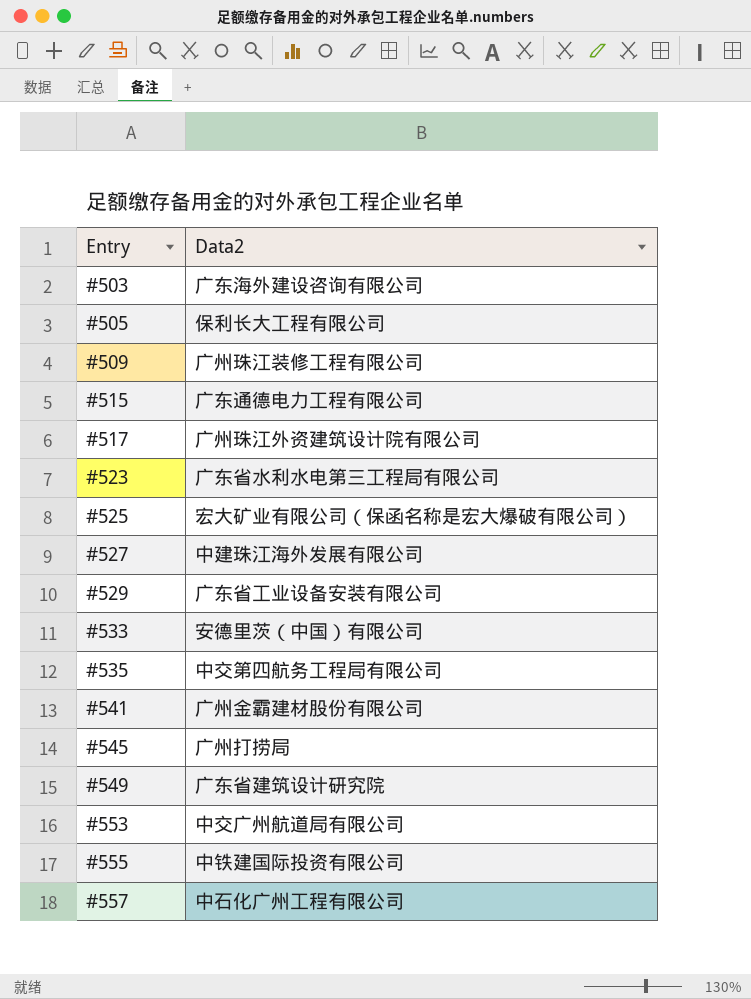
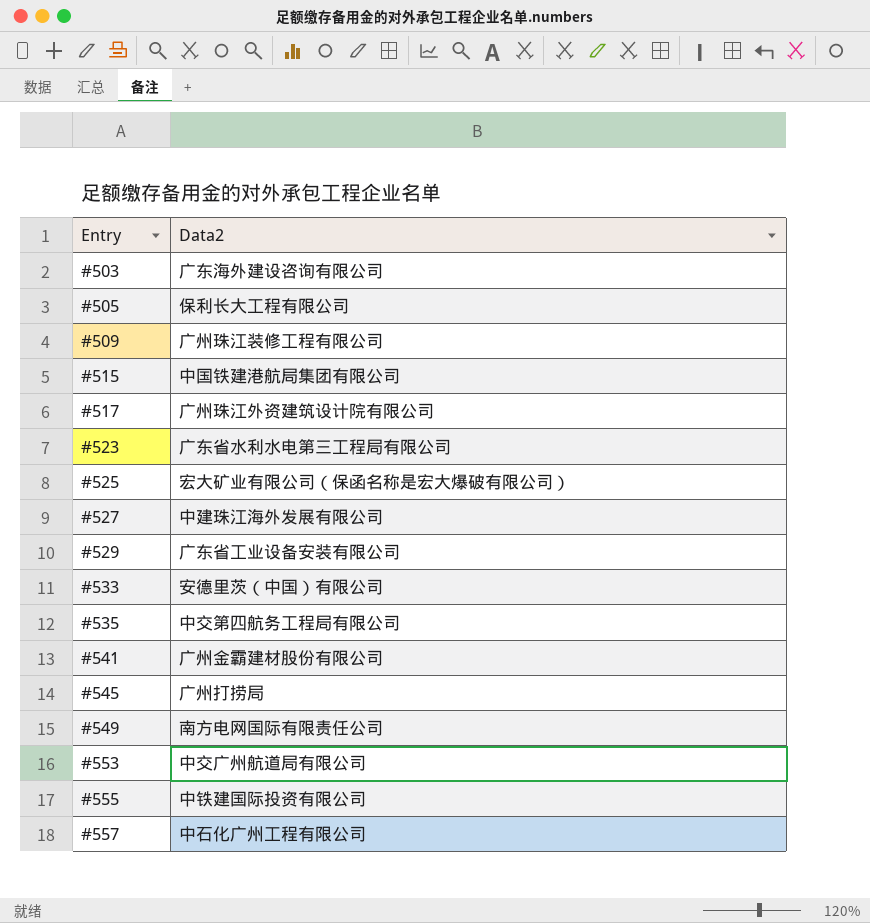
#515 | Data2: 广东通德电力工程有限公司 -> 中国铁建港航局集团有限公司
#549 | Data2: 广东省建筑设计研究院 -> 南方电网国际有限责任公司

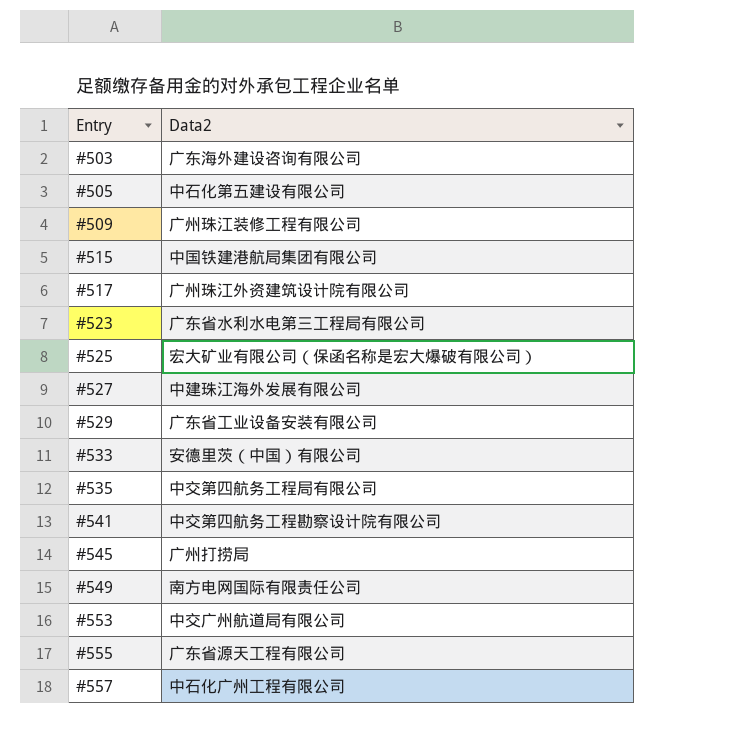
#505 | Data2: 保利长大工程有限公司 -> 中石化第五建设有限公司
#541 | Data2: 广州金霸建材股份有限公司 -> 中交第四航务工程勘察设计院有限公司
#555 | Data2: 中铁建国际投资有限公司 -> 广东省源天工程有限公司

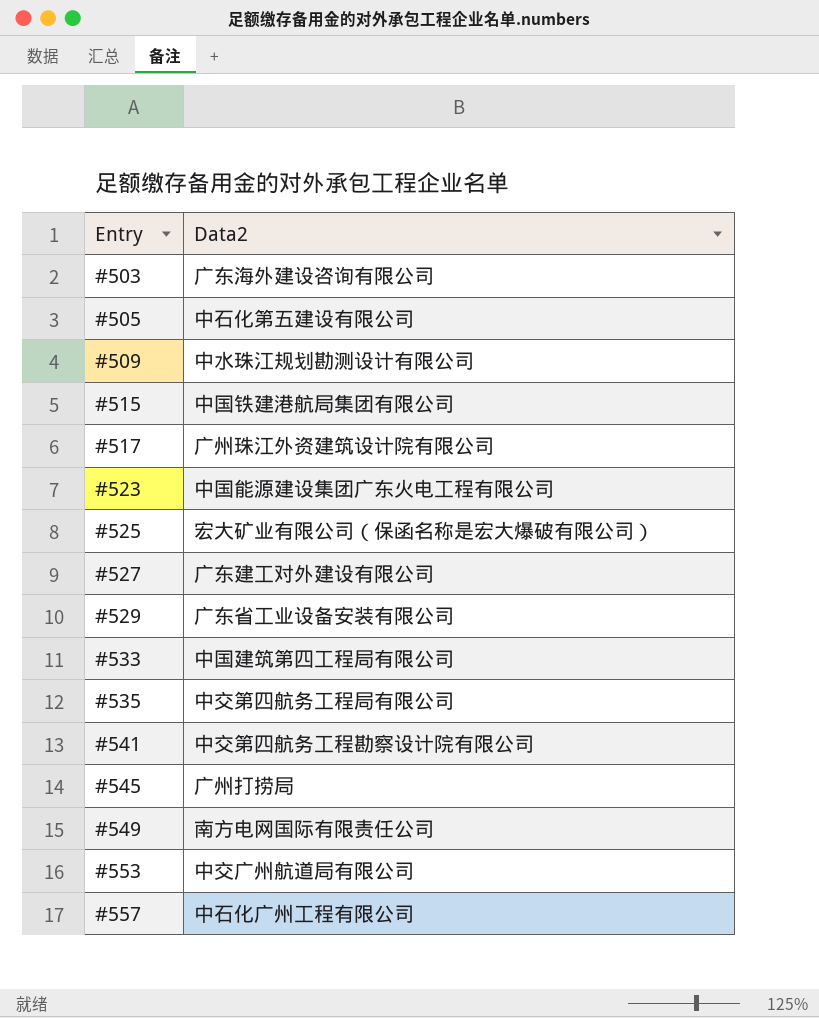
row #555: 广东省源天工程有限公司 -> none
#509 | Data2: 广州珠江装修工程有限公司 -> 中水珠江规划勘测设计有限公司
#523 | Data2: 广东省水利水电第三工程局有限公司 -> 中国能源建设集团广东火电工程有限公司
#527 | Data2: 中建珠江海外发展有限公司 -> 广东建工对外建设有限公司
#533 | Data2: 安德里茨（中国）有限公司 -> 中国建筑第四工程局有限公司

